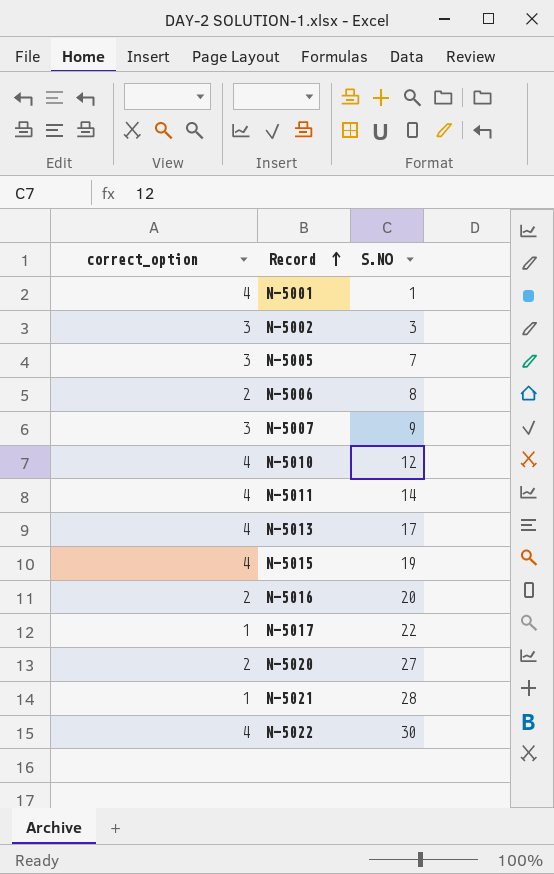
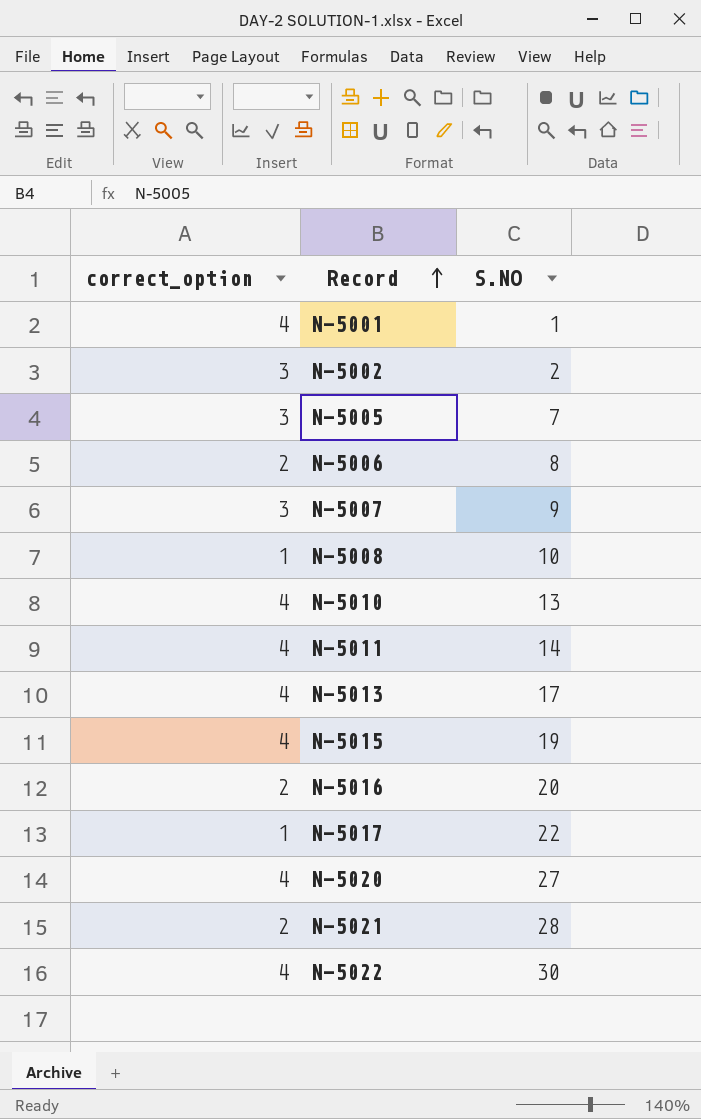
N-5002 | S.NO: 3 -> 2
row N-5008: none -> 1 | 10
N-5010 | S.NO: 12 -> 13
N-5020 | correct_option: 2 -> 4
N-5021 | correct_option: 1 -> 2

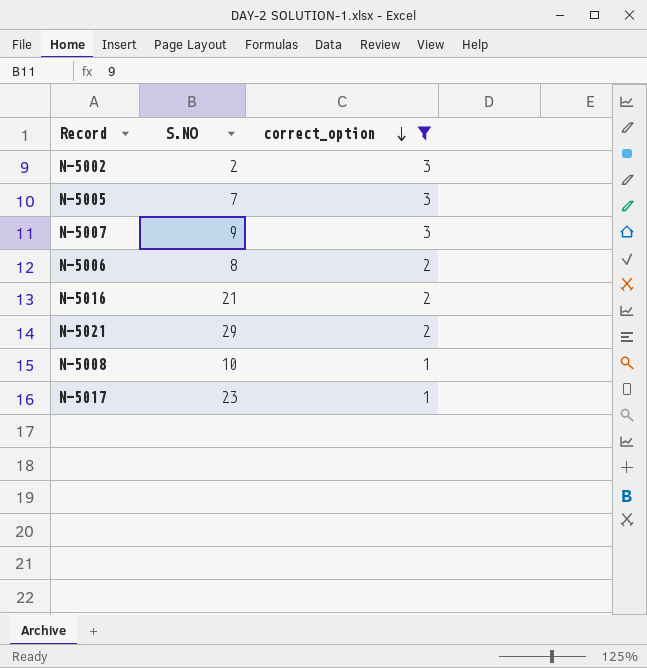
filter: none -> correct_option != 4
row order: Record ascending -> correct_option descending
column correct_option | position: 1 -> 3
N-5016 | S.NO: 20 -> 21
N-5021 | S.NO: 28 -> 29
N-5017 | S.NO: 22 -> 23

